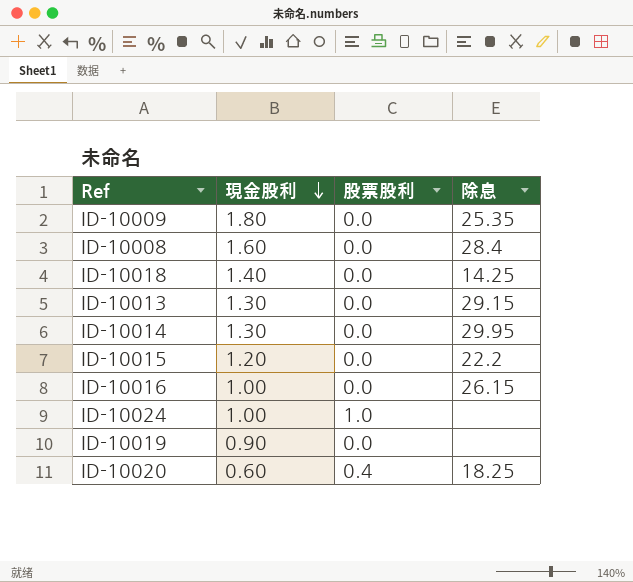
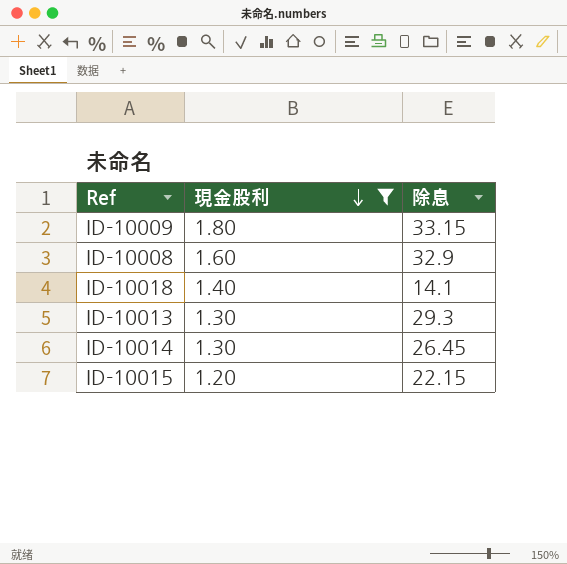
filter: none -> 現金股利 >= 1.20
column 股票股利 | position: 3 -> none
ID-10009 | 除息: 25.35 -> 33.15
ID-10008 | 除息: 28.4 -> 32.9
ID-10018 | 除息: 14.25 -> 14.1
ID-10013 | 除息: 29.15 -> 29.3
ID-10014 | 除息: 29.95 -> 26.45
ID-10015 | 除息: 22.2 -> 22.15

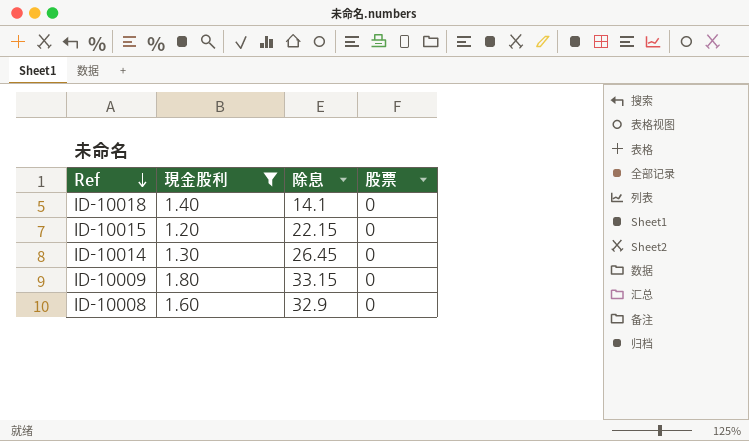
row order: 現金股利 descending -> Ref descending
column 股票 | position: none -> 4
row ID-10013: 1.30 | 29.3 -> none

